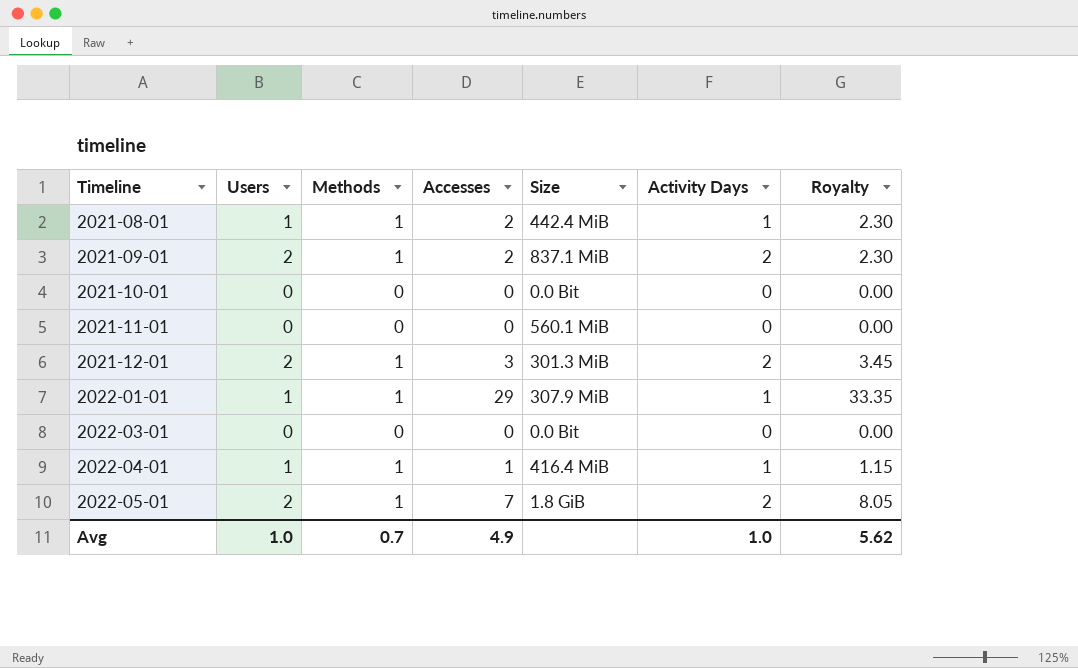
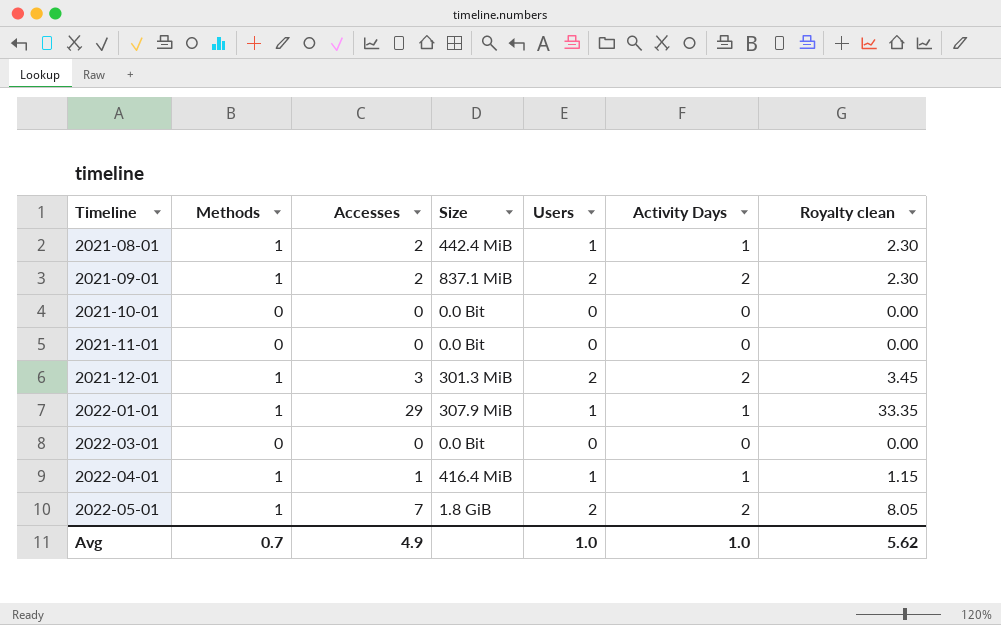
column Users | position: 2 -> 5
column name: Royalty -> Royalty clean
2021-11-01 | Size: 560.1 MiB -> 0.0 Bit

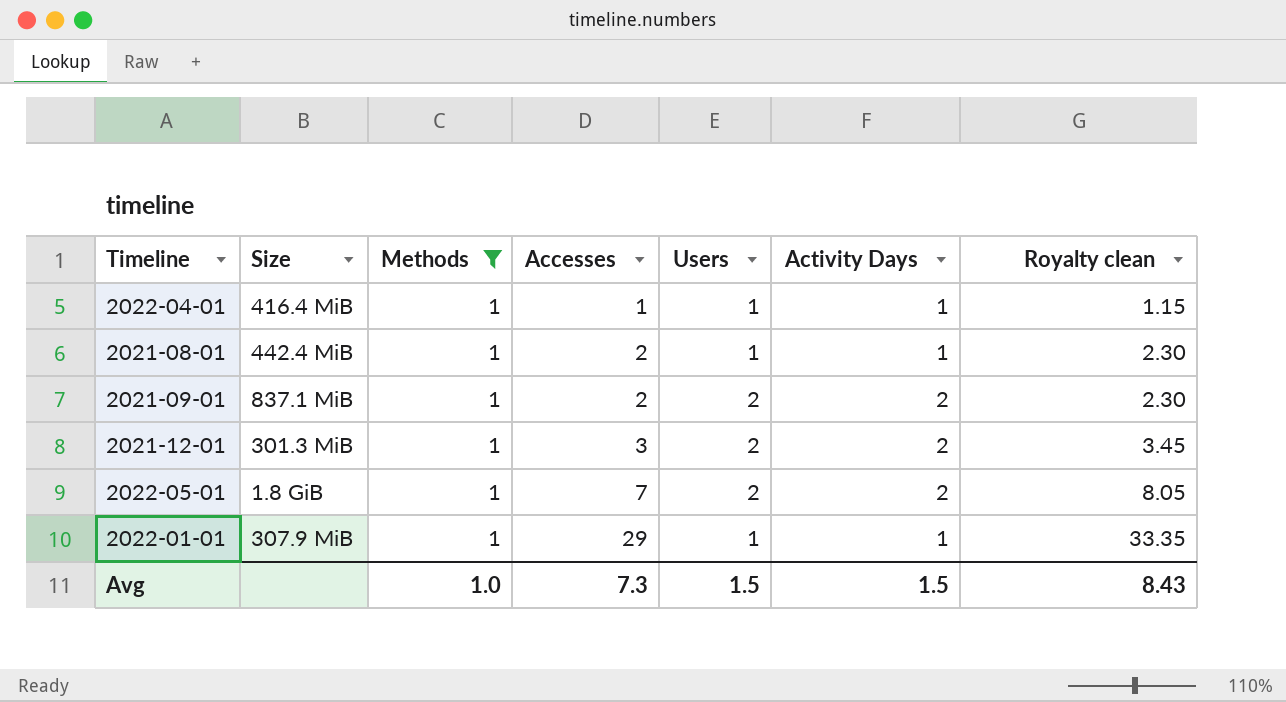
filter: none -> Methods = 1
row order: Timeline ascending -> Accesses ascending
column Size | position: 4 -> 2
Avg | Methods: 0.7 -> 1.0
Avg | Accesses: 4.9 -> 7.3
Avg | Users: 1.0 -> 1.5
Avg | Activity Days: 1.0 -> 1.5
Avg | Royalty clean: 5.62 -> 8.43

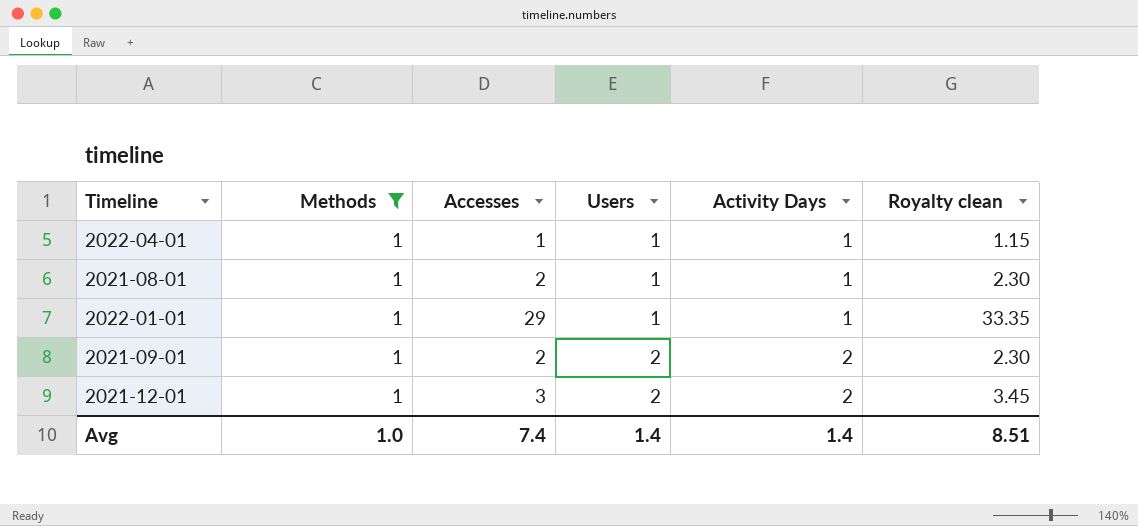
row order: Accesses ascending -> Users ascending
column Size | position: 2 -> none
row 2022-05-01: 1.8 GiB | 1 | 7 | 2 | 2 | 8.05 -> none
Avg | Accesses: 7.3 -> 7.4
Avg | Users: 1.5 -> 1.4
Avg | Activity Days: 1.5 -> 1.4
Avg | Royalty clean: 8.43 -> 8.51

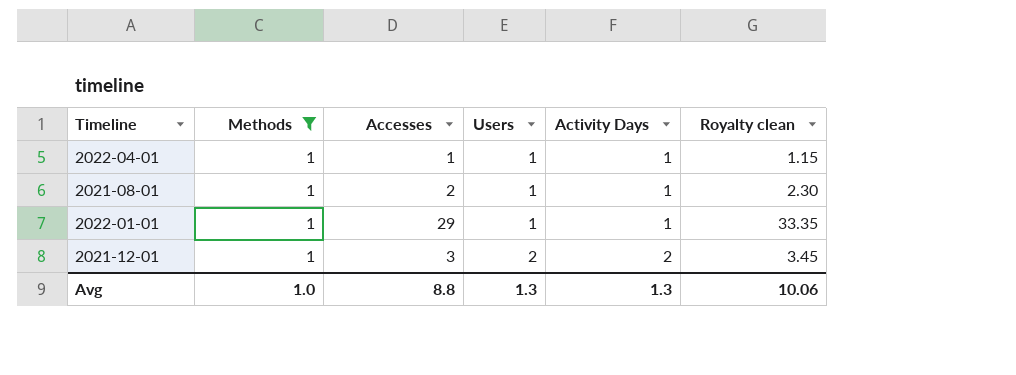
row 2021-09-01: 1 | 2 | 2 | 2 | 2.30 -> none
Avg | Accesses: 7.4 -> 8.8
Avg | Users: 1.4 -> 1.3
Avg | Activity Days: 1.4 -> 1.3
Avg | Royalty clean: 8.51 -> 10.06

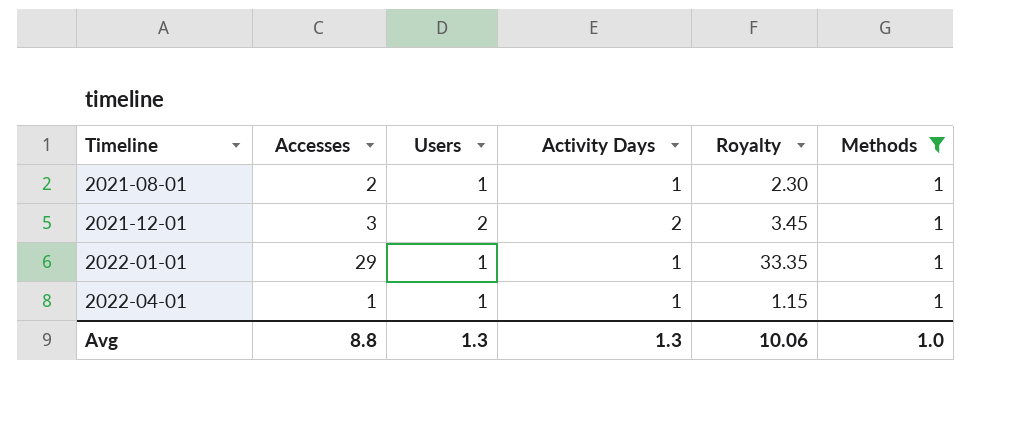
row order: Users ascending -> Timeline ascending
column name: Royalty clean -> Royalty
column Methods | position: 2 -> 6

